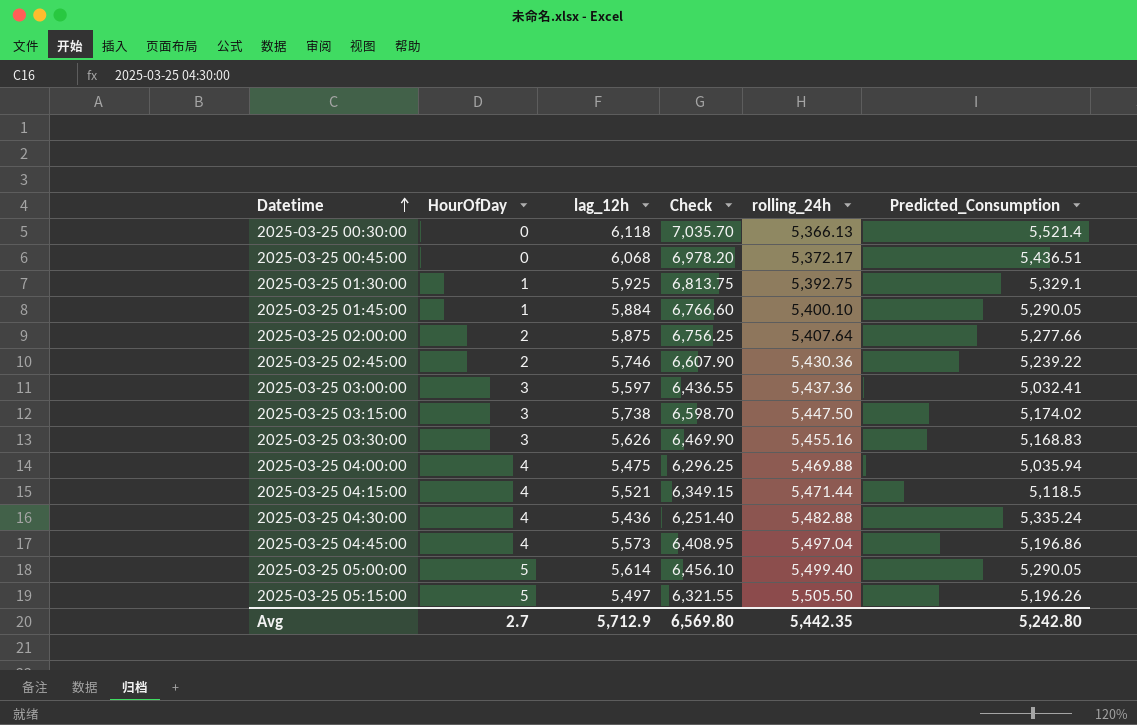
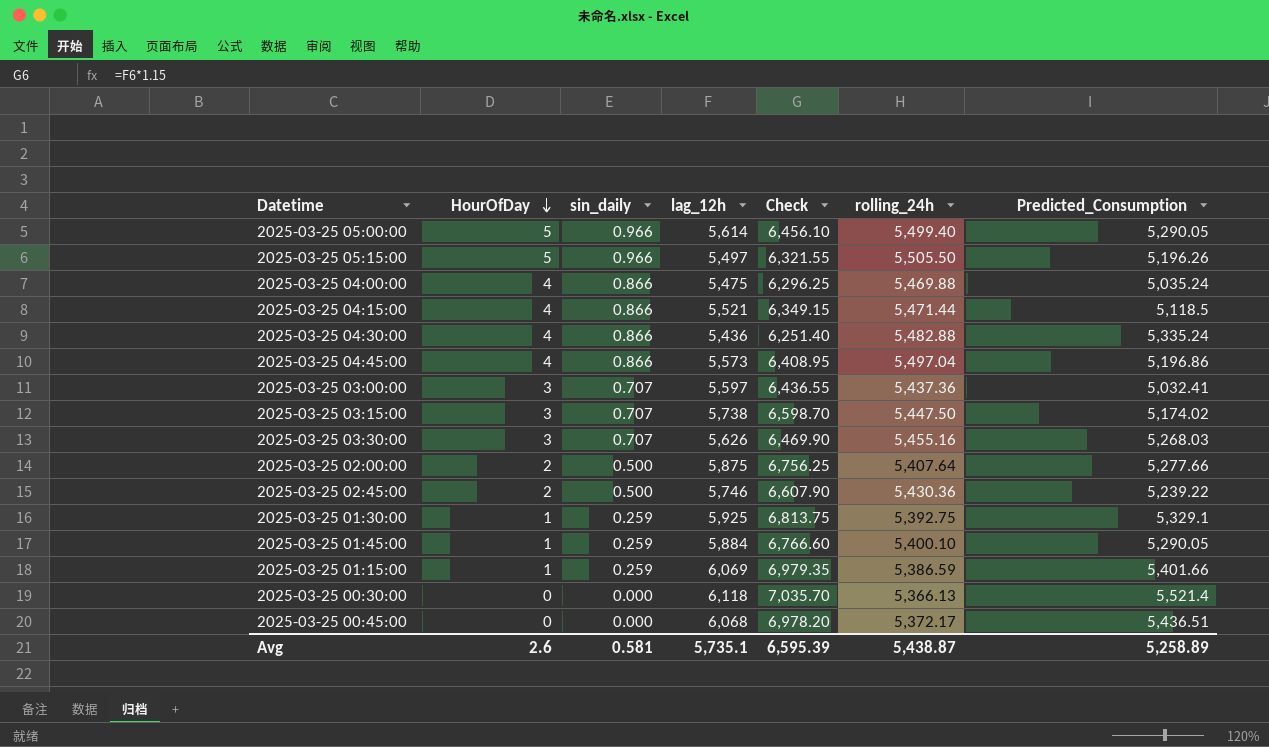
row order: Datetime ascending -> HourOfDay descending
column sin_daily | position: none -> 3
2025-03-25 04:00:00 | Predicted_Consumption: 5,035.94 -> 5,035.24
2025-03-25 03:30:00 | Predicted_Consumption: 5,168.83 -> 5,268.03
row 2025-03-25 01:15:00: none -> 1 | 0.259 | 6,069 | 6,979.35 | 5,386.59 | 5,401.66
Avg | HourOfDay: 2.7 -> 2.6
Avg | lag_12h: 5,712.9 -> 5,735.1
Avg | Check: 6,569.80 -> 6,595.39
Avg | rolling_24h: 5,442.35 -> 5,438.87
Avg | Predicted_Consumption: 5,242.80 -> 5,258.89

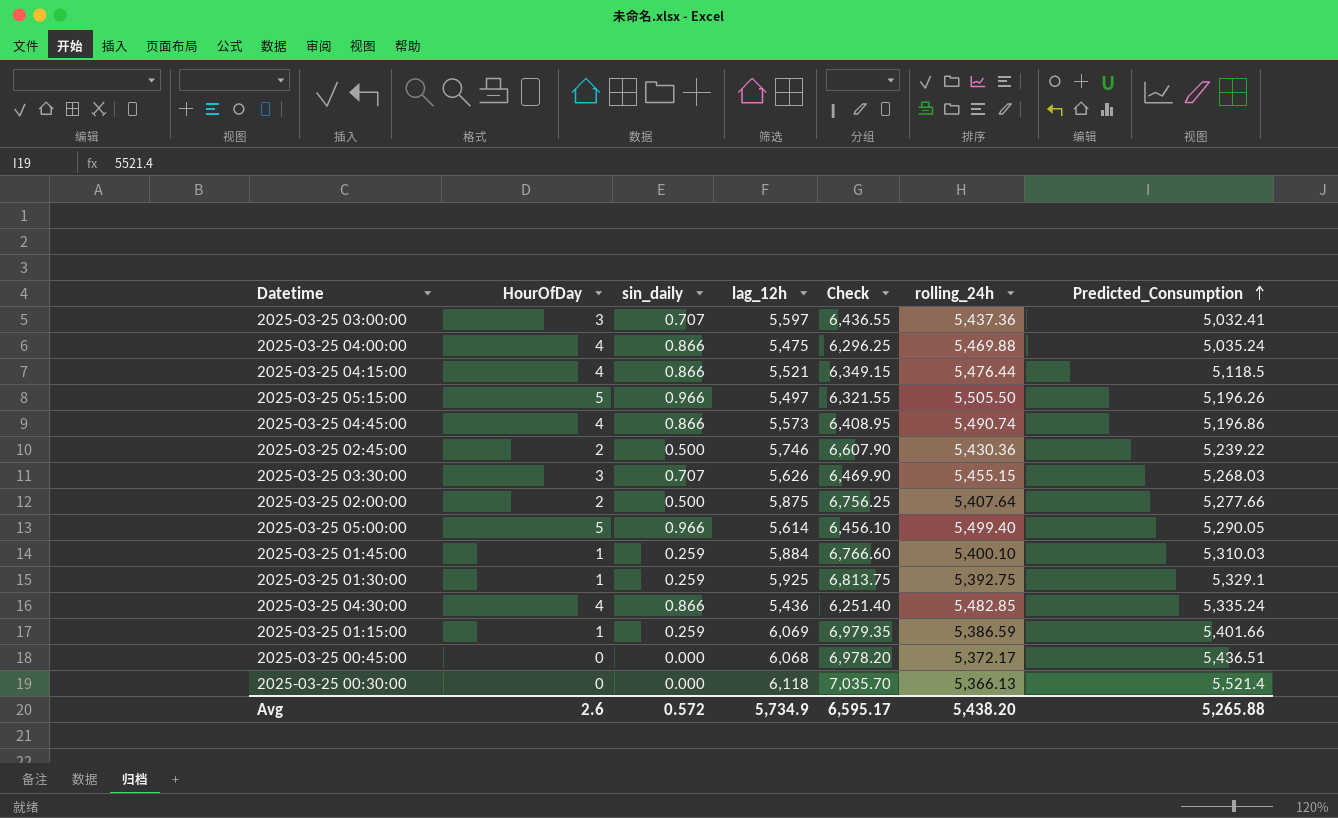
row order: HourOfDay descending -> Predicted_Consumption ascending
row 2025-03-25 03:15:00: 3 | 0.707 | 5,738 | 6,598.70 | 5,447.50 | 5,174.02 -> none
2025-03-25 04:15:00 | rolling_24h: 5,471.44 -> 5,476.44
2025-03-25 04:45:00 | rolling_24h: 5,497.04 -> 5,490.74
2025-03-25 03:30:00 | rolling_24h: 5,455.16 -> 5,455.15
2025-03-25 01:45:00 | Predicted_Consumption: 5,290.05 -> 5,310.03
2025-03-25 04:30:00 | rolling_24h: 5,482.88 -> 5,482.85
Avg | sin_daily: 0.581 -> 0.572
Avg | lag_12h: 5,735.1 -> 5,734.9
Avg | Check: 6,595.39 -> 6,595.17
Avg | rolling_24h: 5,438.87 -> 5,438.20
Avg | Predicted_Consumption: 5,258.89 -> 5,265.88

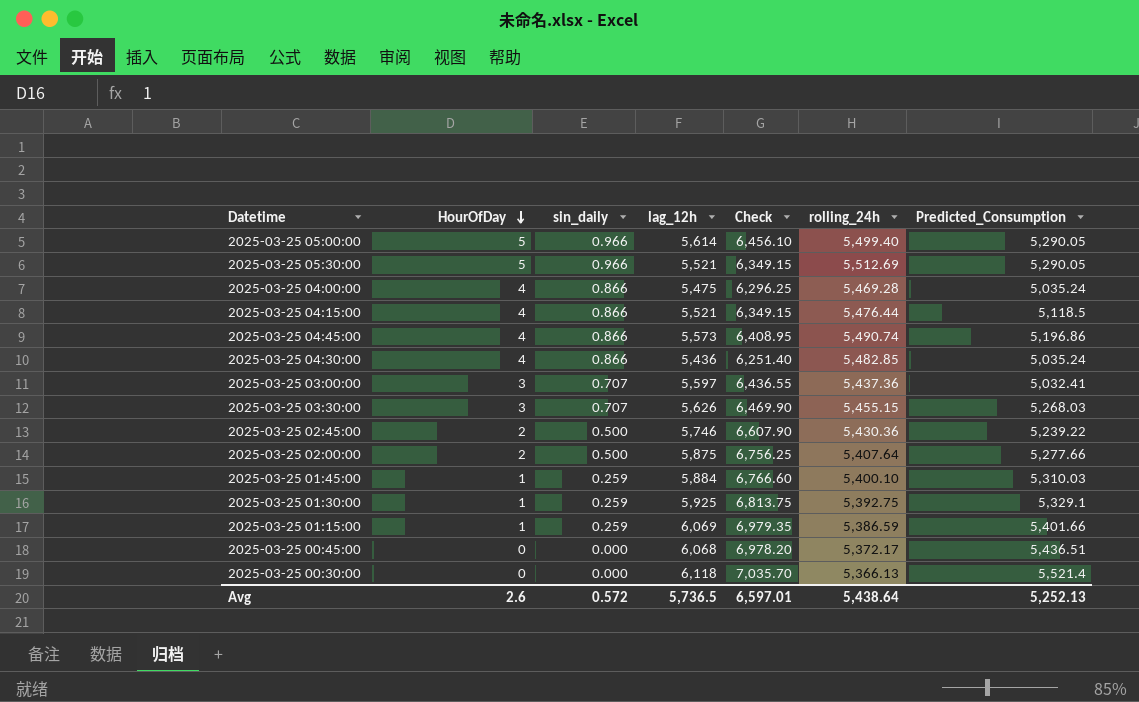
row order: Predicted_Consumption ascending -> HourOfDay descending
row 2025-03-25 05:15:00: 5 | 0.966 | 5,497 | 6,321.55 | 5,505.50 | 5,196.26 -> none
row 2025-03-25 05:30:00: none -> 5 | 0.966 | 5,521 | 6,349.15 | 5,512.69 | 5,290.05
2025-03-25 04:00:00 | rolling_24h: 5,469.88 -> 5,469.28
2025-03-25 04:30:00 | Predicted_Consumption: 5,335.24 -> 5,035.24
Avg | lag_12h: 5,734.9 -> 5,736.5
Avg | Check: 6,595.17 -> 6,597.01
Avg | rolling_24h: 5,438.20 -> 5,438.64
Avg | Predicted_Consumption: 5,265.88 -> 5,252.13

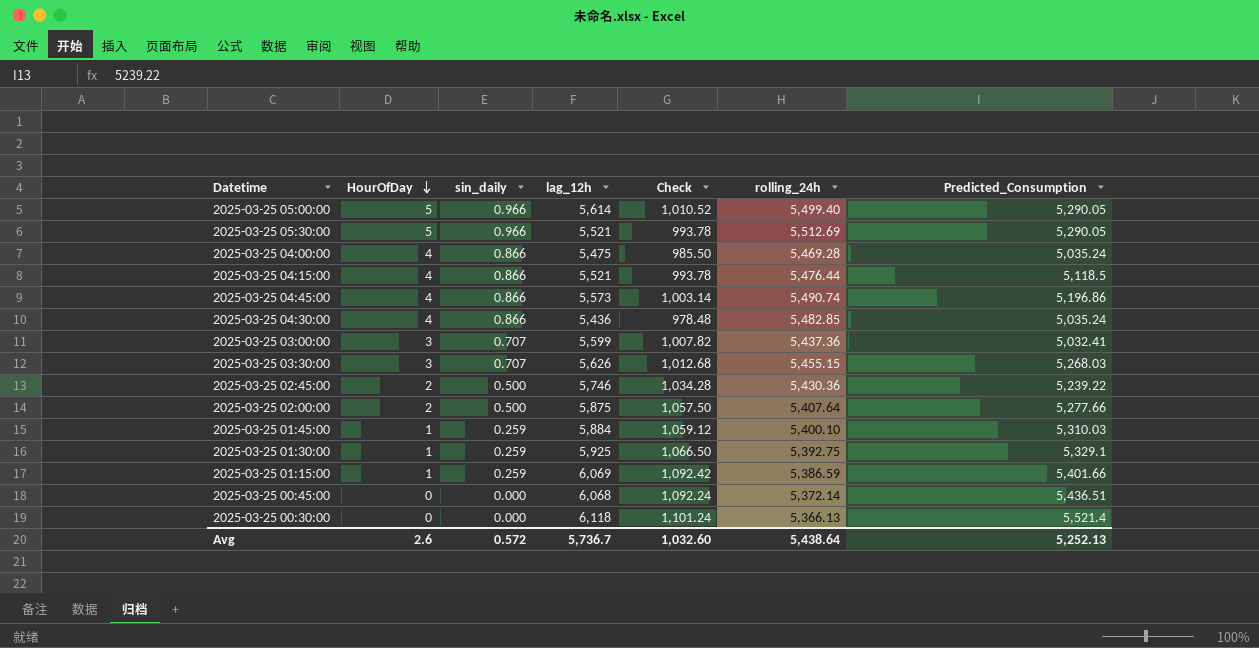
column Check | formula: [lag_12h] * 1.15 -> [lag_12h] * 0.18
2025-03-25 03:00:00 | lag_12h: 5,597 -> 5,599
2025-03-25 00:45:00 | rolling_24h: 5,372.17 -> 5,372.14
Avg | lag_12h: 5,736.5 -> 5,736.7
Avg | Check: 6,597.01 -> 1,032.60

